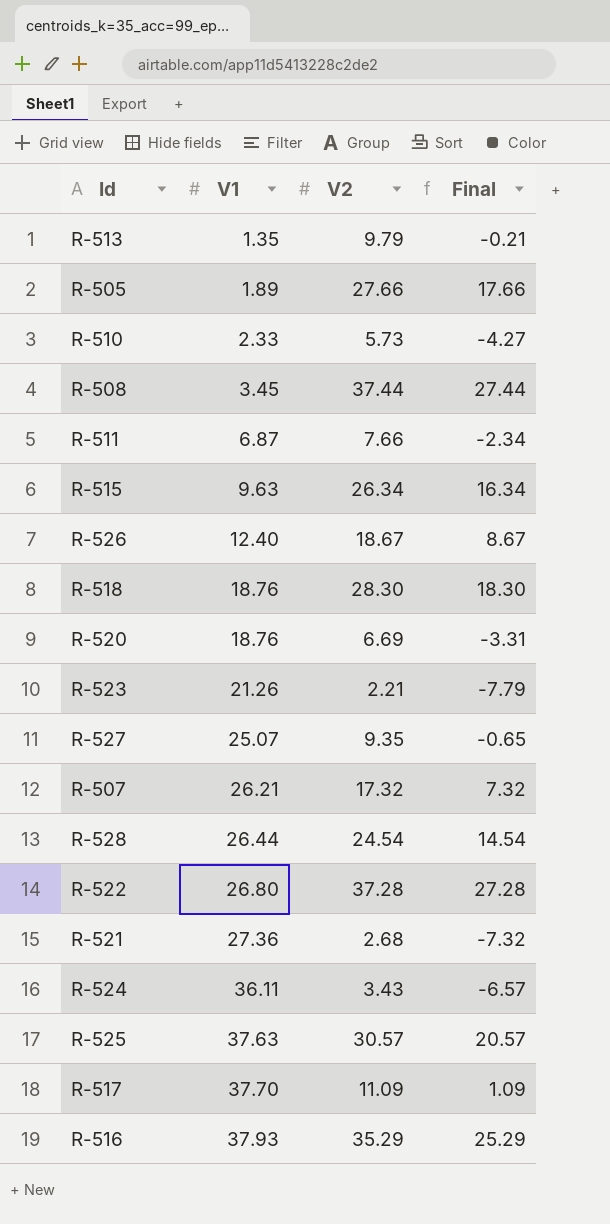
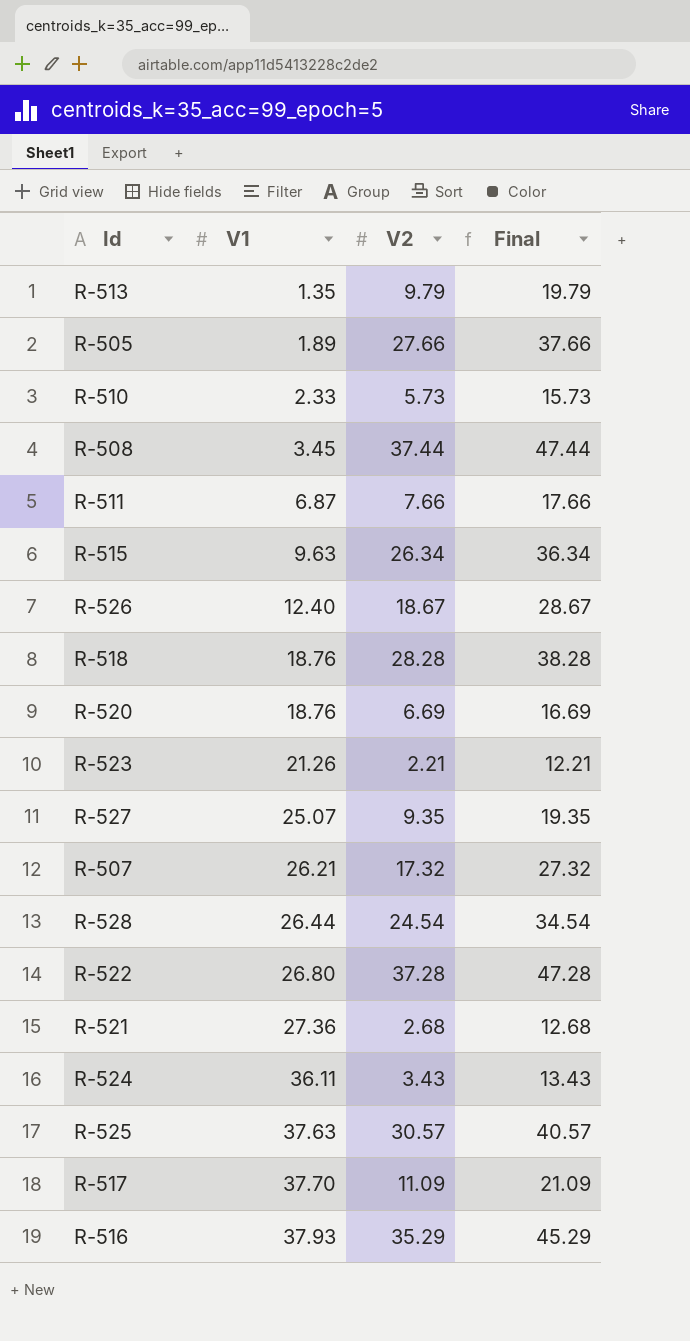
column Final | formula: [V2] - 10 -> [V2] + 10
R-518 | V2: 28.30 -> 28.28

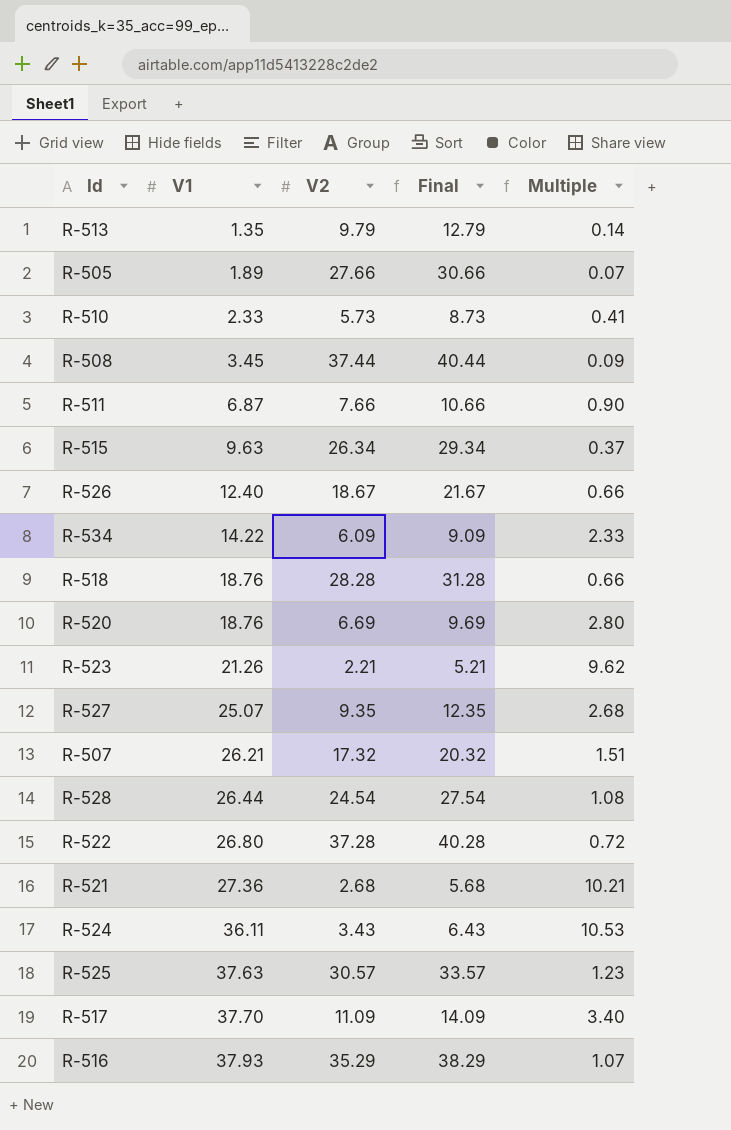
column Final | formula: [V2] + 10 -> [V2] + 3
column Multiple | formula: none -> [V1] / [V2]
row R-534: none -> 14.22 | 6.09 | 9.09 | 2.33

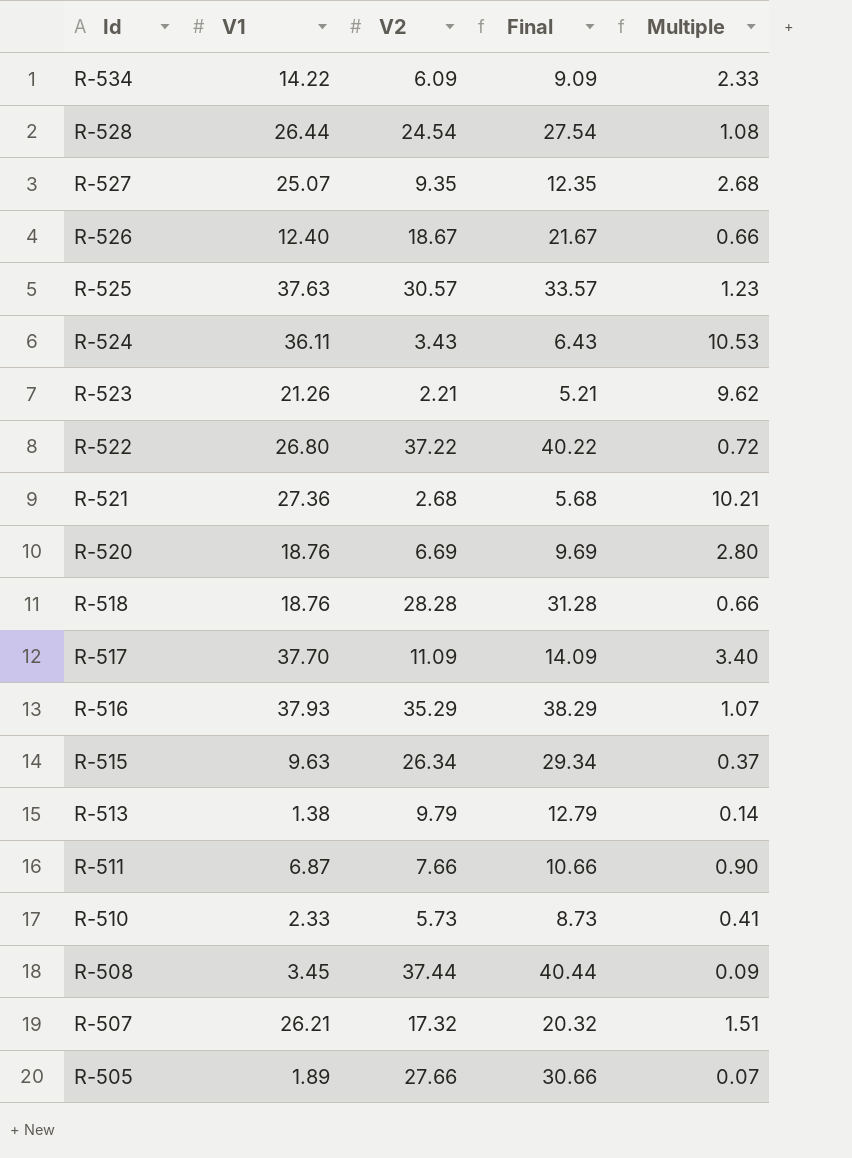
row order: V1 ascending -> Id descending
R-522 | V2: 37.28 -> 37.22
R-522 | Final: 40.28 -> 40.22
R-513 | V1: 1.35 -> 1.38

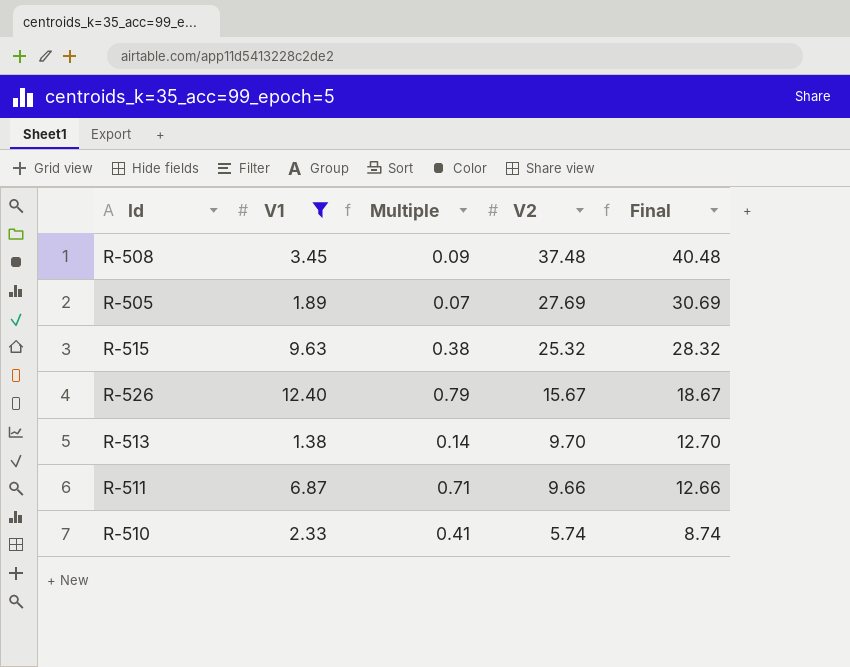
filter: none -> V1 <= 12.40
row order: Id descending -> V2 descending
column Multiple | position: 5 -> 3
R-508 | V2: 37.44 -> 37.48
R-508 | Final: 40.44 -> 40.48
R-505 | V2: 27.66 -> 27.69
R-505 | Final: 30.66 -> 30.69
R-515 | Multiple: 0.37 -> 0.38
R-515 | V2: 26.34 -> 25.32
R-515 | Final: 29.34 -> 28.32
R-526 | Multiple: 0.66 -> 0.79
R-526 | V2: 18.67 -> 15.67
R-526 | Final: 21.67 -> 18.67
R-513 | V2: 9.79 -> 9.70
R-513 | Final: 12.79 -> 12.70
R-511 | Multiple: 0.90 -> 0.71
R-511 | V2: 7.66 -> 9.66
R-511 | Final: 10.66 -> 12.66
R-510 | V2: 5.73 -> 5.74
R-510 | Final: 8.73 -> 8.74

